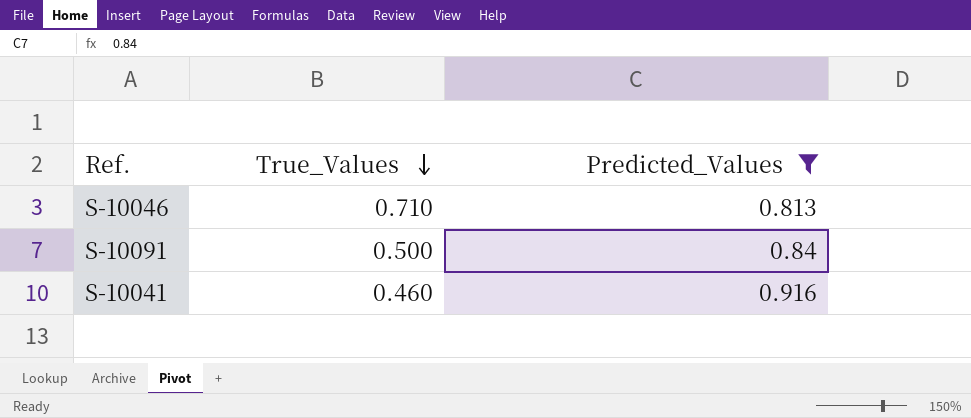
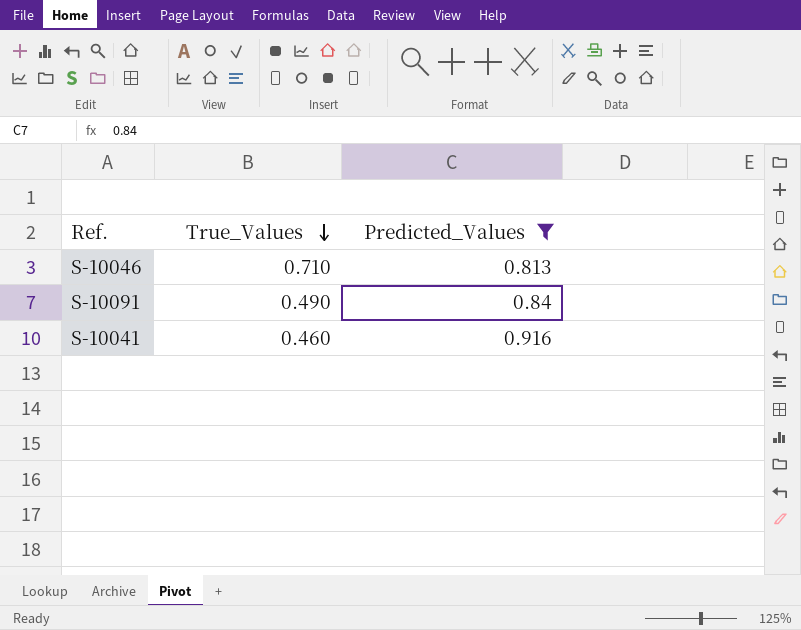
S-10091 | True_Values: 0.500 -> 0.490

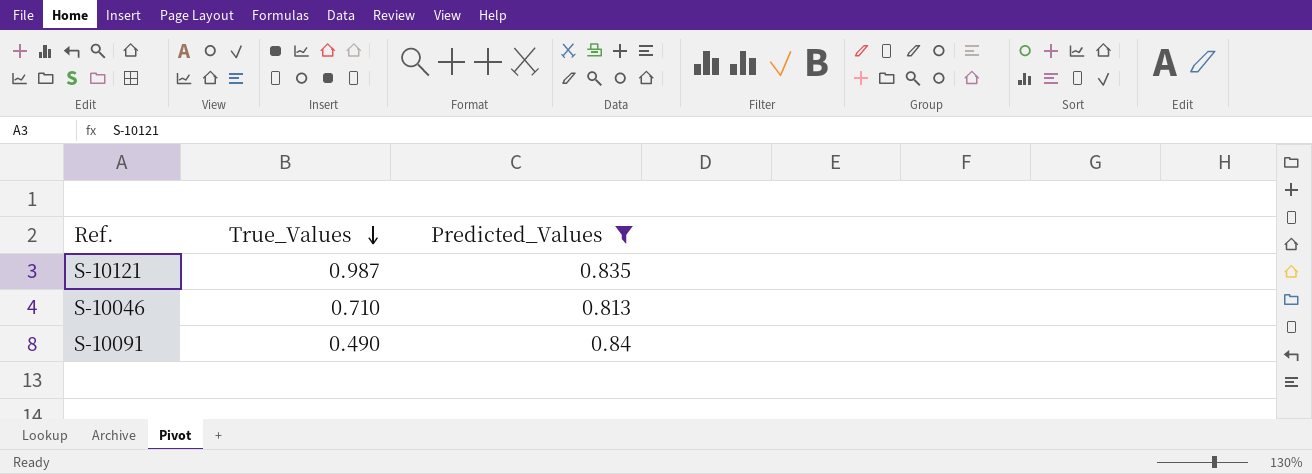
row S-10041: 0.460 | 0.916 -> none
row S-10121: none -> 0.987 | 0.835

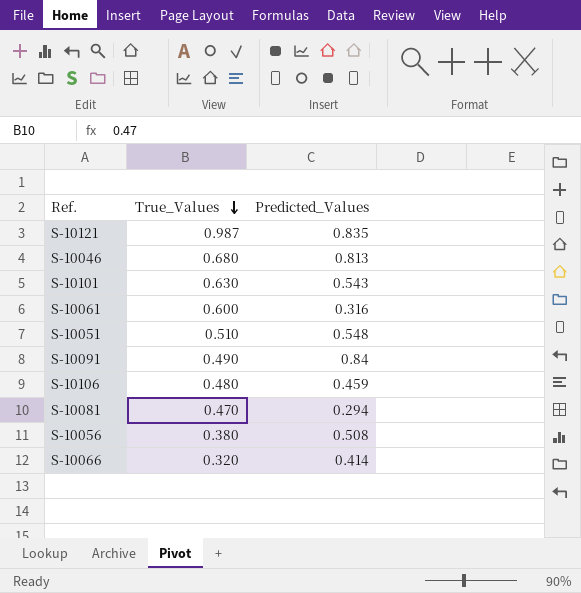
filter: Predicted_Values >= 0.813 -> none
S-10046 | True_Values: 0.710 -> 0.680

